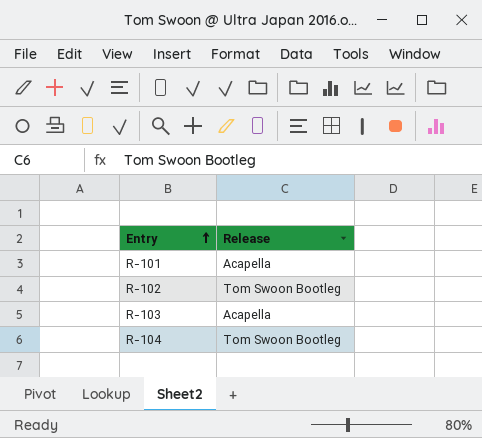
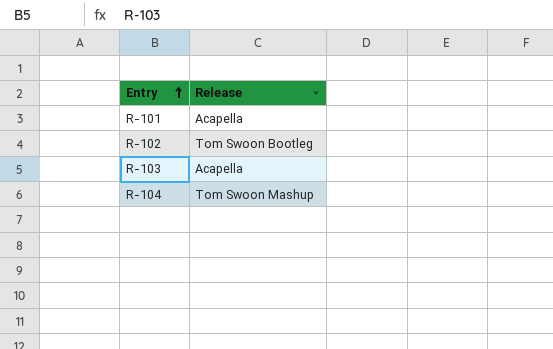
R-104 | Release: Tom Swoon Bootleg -> Tom Swoon Mashup

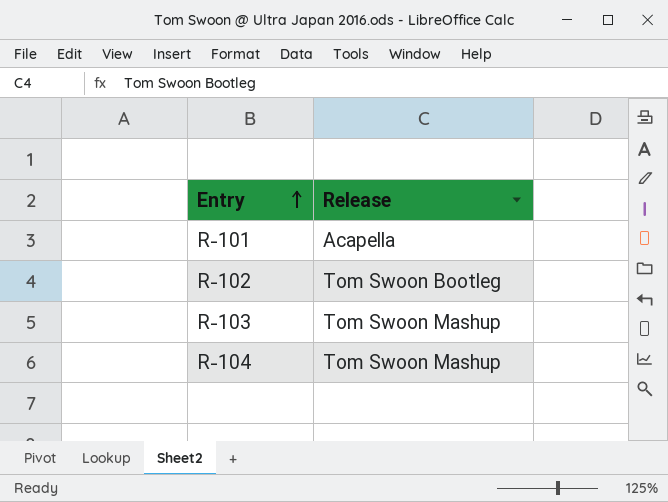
R-103 | Release: Acapella -> Tom Swoon Mashup

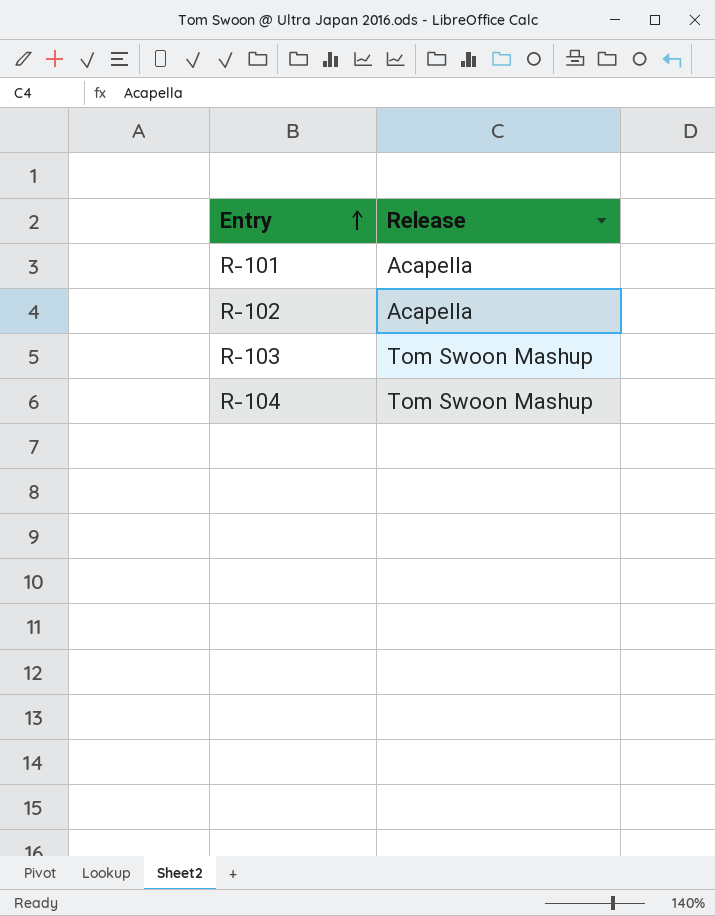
R-102 | Release: Tom Swoon Bootleg -> Acapella

